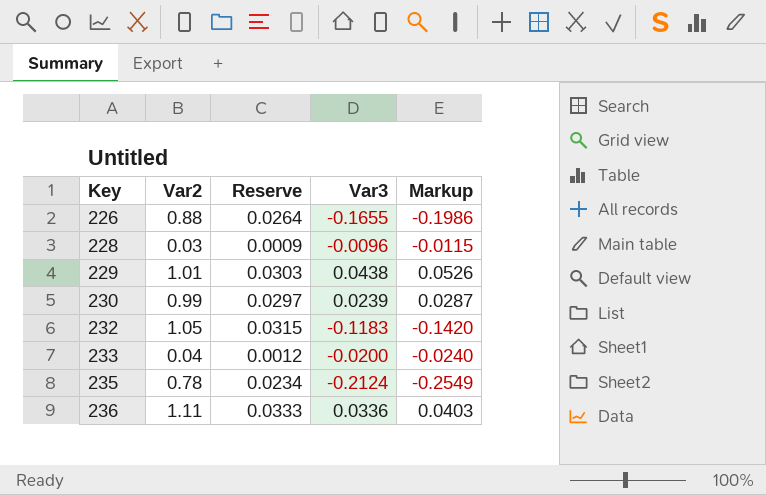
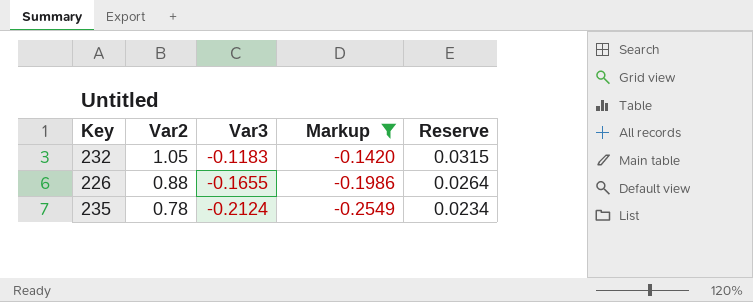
filter: none -> Markup <= -0.1420
row order: Key ascending -> Var2 descending
column Reserve | position: 3 -> 5

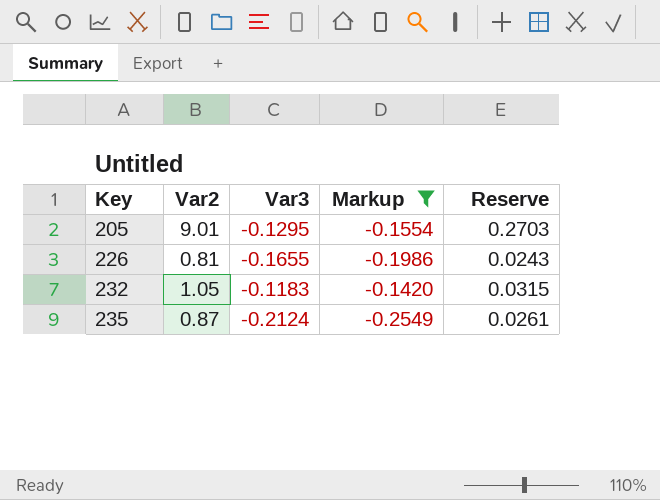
row order: Var2 descending -> Key ascending
row 205: none -> 9.01 | -0.1295 | -0.1554 | 0.2703
226 | Var2: 0.88 -> 0.81
226 | Reserve: 0.0264 -> 0.0243
235 | Var2: 0.78 -> 0.87
235 | Reserve: 0.0234 -> 0.0261

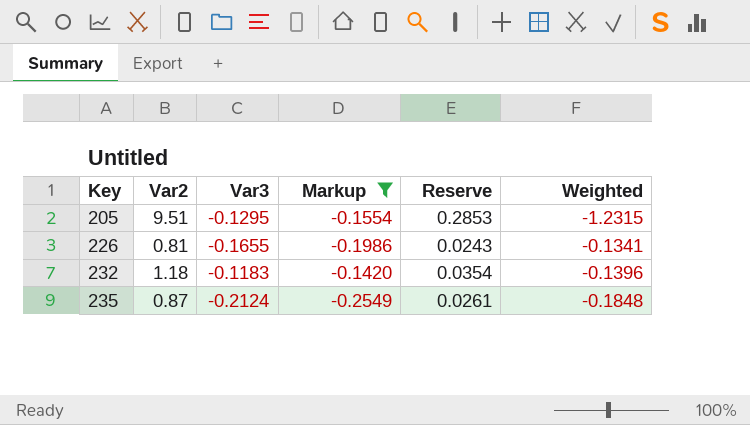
column Weighted | formula: none -> [Var2] * [Var3]
205 | Var2: 9.01 -> 9.51
205 | Reserve: 0.2703 -> 0.2853
232 | Var2: 1.05 -> 1.18
232 | Reserve: 0.0315 -> 0.0354

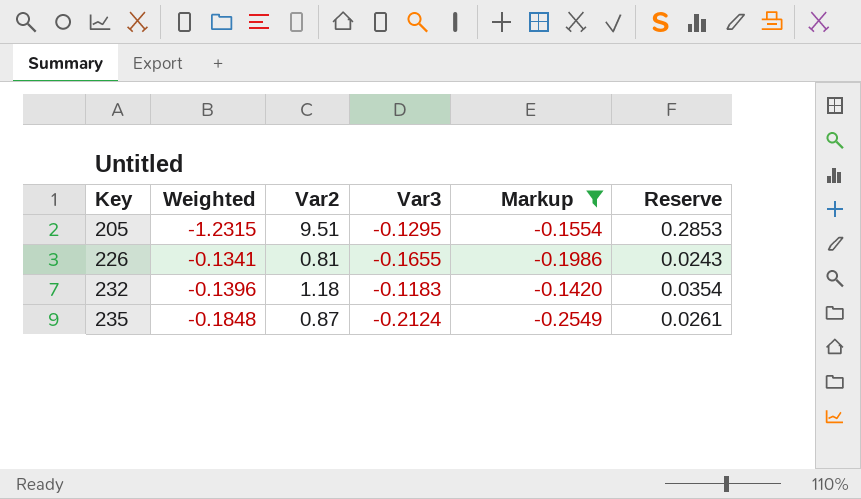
column Weighted | position: 6 -> 2

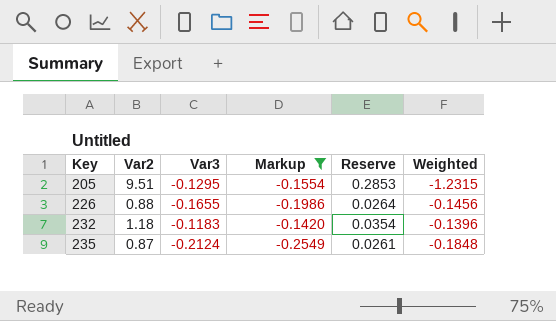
column Weighted | position: 2 -> 6
226 | Var2: 0.81 -> 0.88
226 | Reserve: 0.0243 -> 0.0264
226 | Weighted: -0.1341 -> -0.1456

